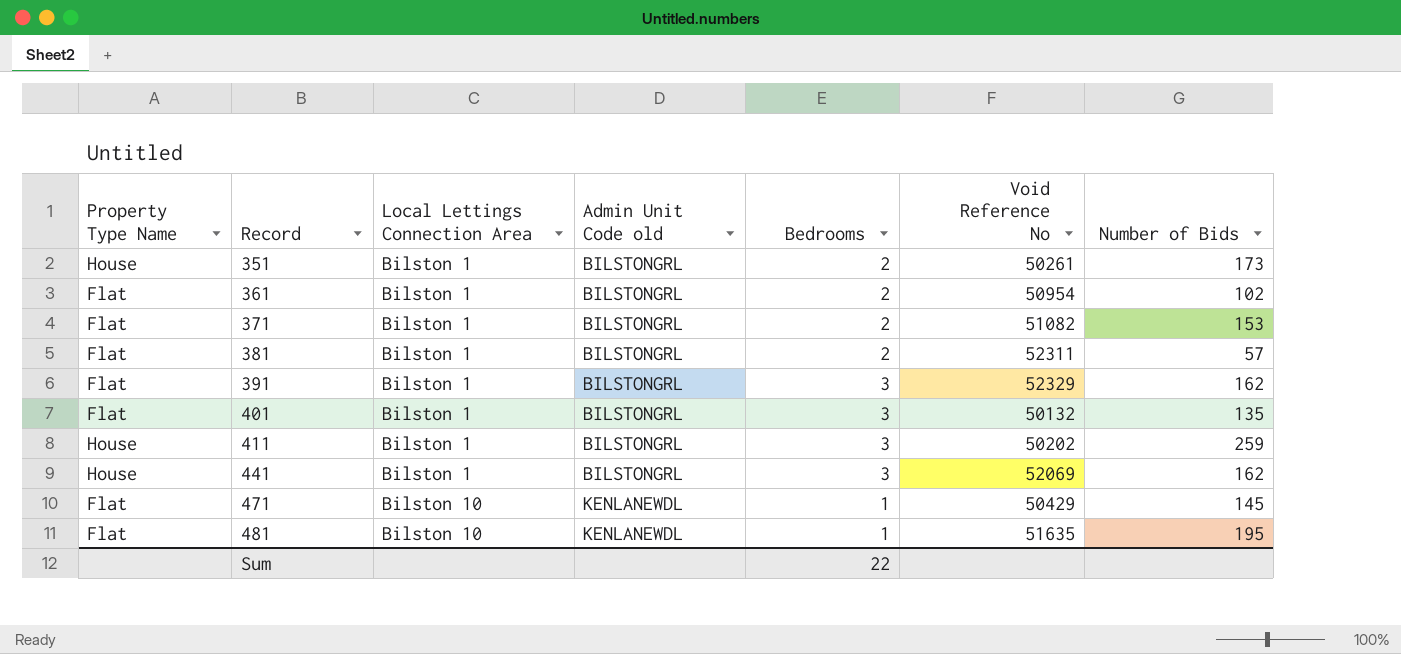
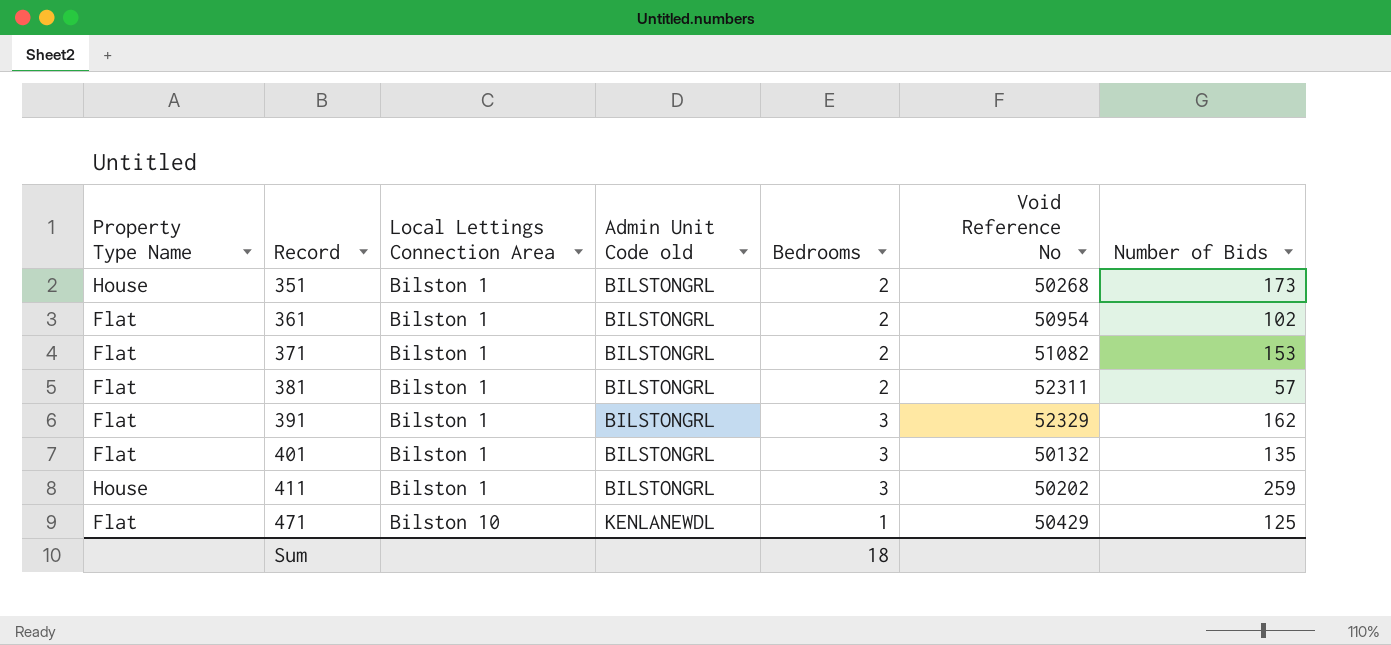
row 441: House | Bilston 1 | BILSTONGRL | 3 | 52069 | 162 -> none
row 481: Flat | Bilston 10 | KENLANEWDL | 1 | 51635 | 195 -> none
351 | Void Reference No: 50261 -> 50268
471 | Number of Bids: 145 -> 125
Sum | Bedrooms: 22 -> 18

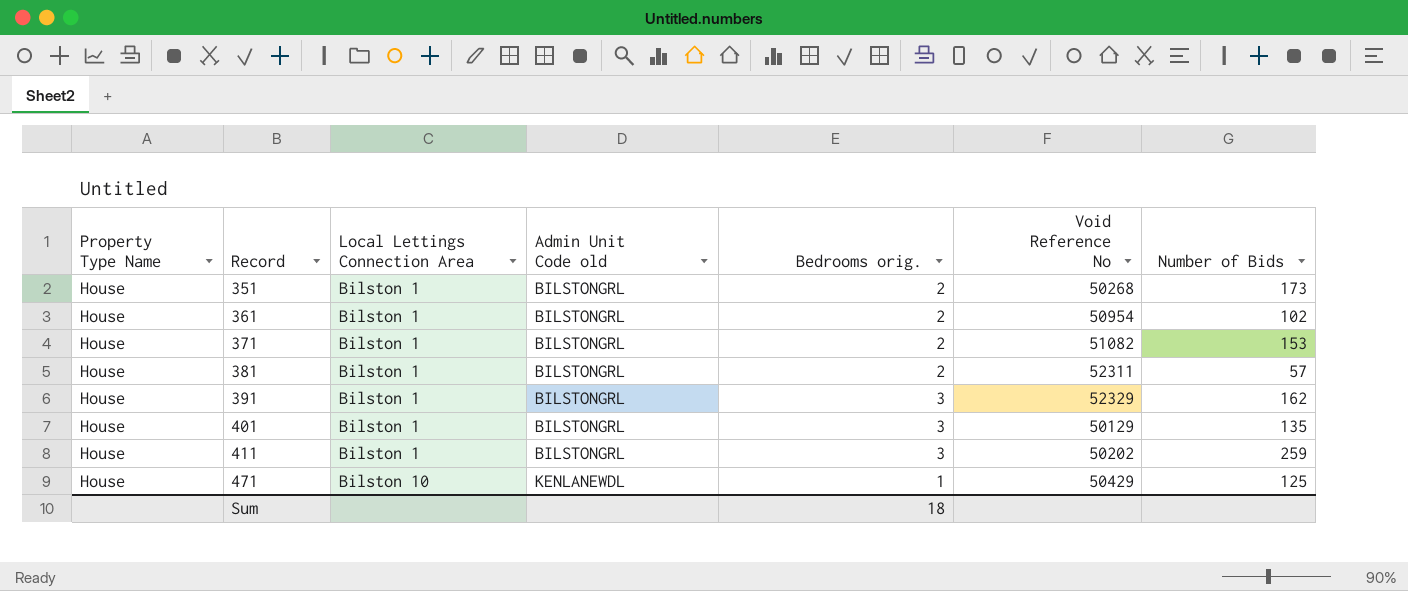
column name: Bedrooms -> Bedrooms orig.
361 | Property Type Name: Flat -> House
371 | Property Type Name: Flat -> House
381 | Property Type Name: Flat -> House
391 | Property Type Name: Flat -> House
401 | Property Type Name: Flat -> House
401 | Void Reference No: 50132 -> 50129
471 | Property Type Name: Flat -> House

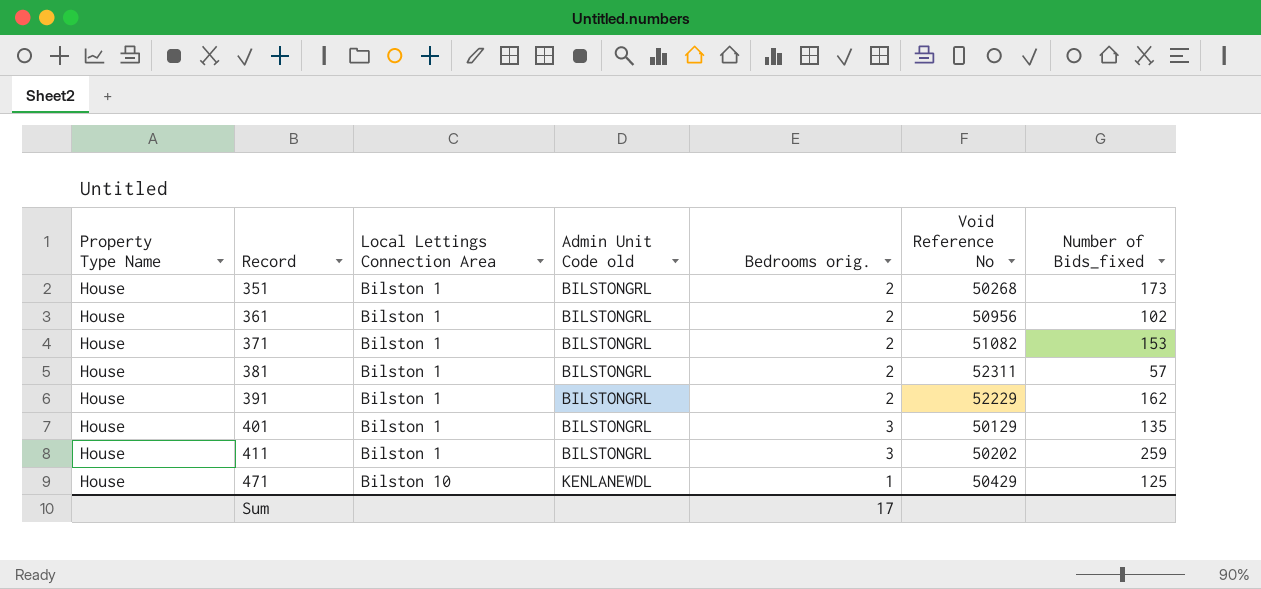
column name: Number of Bids -> Number of Bids_fixed
361 | Void Reference No: 50954 -> 50956
391 | Bedrooms orig.: 3 -> 2
391 | Void Reference No: 52329 -> 52229
Sum | Bedrooms orig.: 18 -> 17

